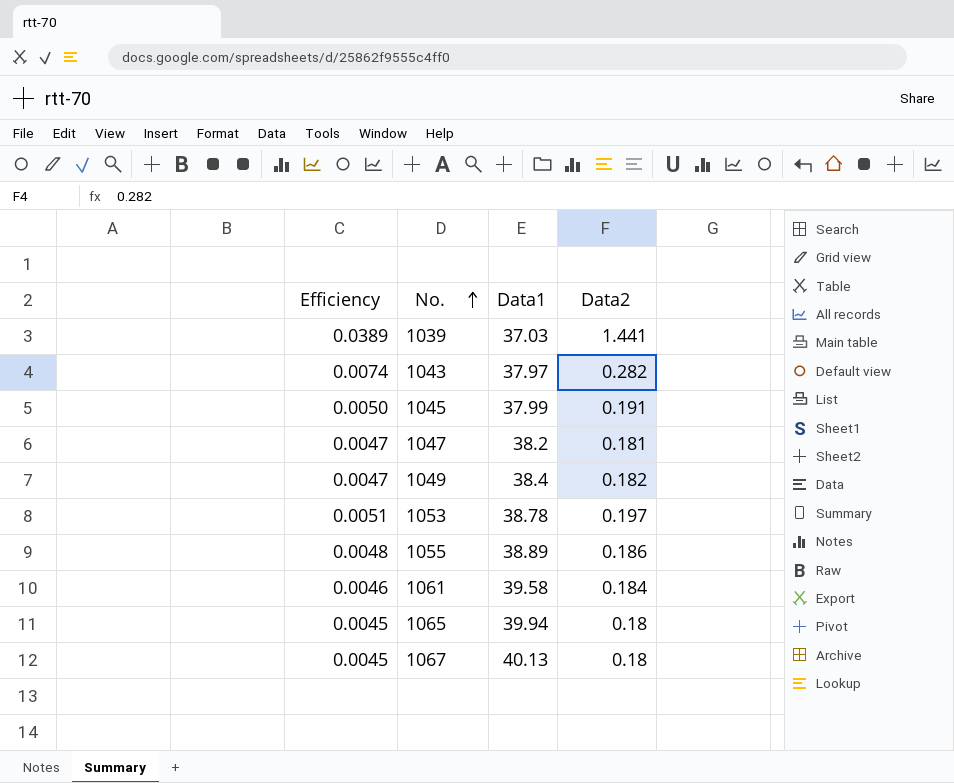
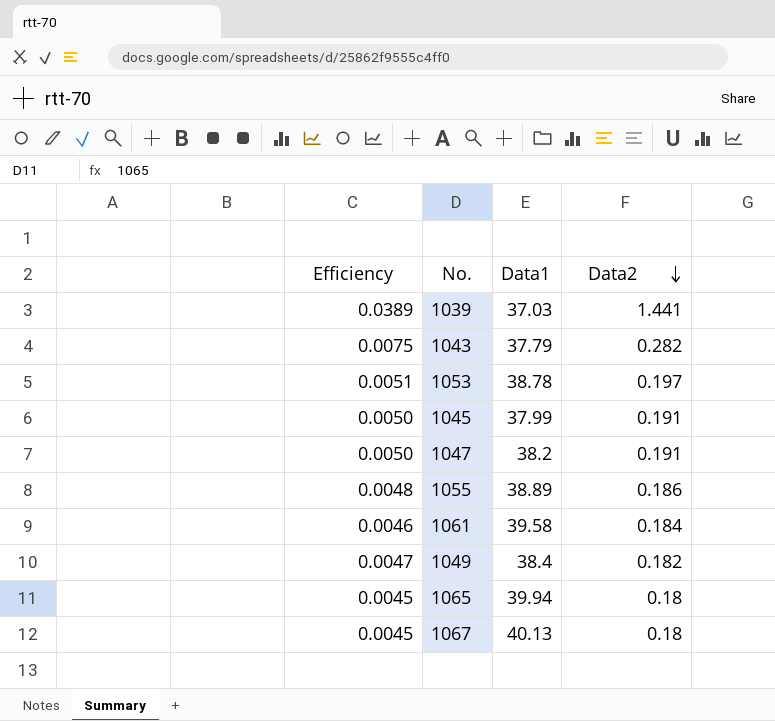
row order: No. ascending -> Data2 descending
1043 | Efficiency: 0.0074 -> 0.0075
1043 | Data1: 37.97 -> 37.79
1047 | Efficiency: 0.0047 -> 0.0050
1047 | Data2: 0.181 -> 0.191

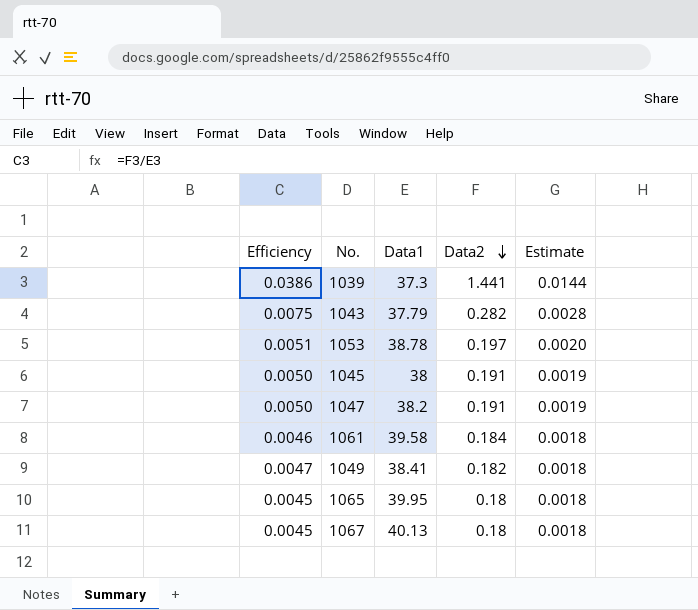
column Estimate | formula: none -> [Data2] * 0.01
row 1055: 0.0048 | 38.89 | 0.186 -> none
1039 | Efficiency: 0.0389 -> 0.0386
1039 | Data1: 37.03 -> 37.3
1045 | Data1: 37.99 -> 38
1049 | Data1: 38.4 -> 38.41
1065 | Data1: 39.94 -> 39.95

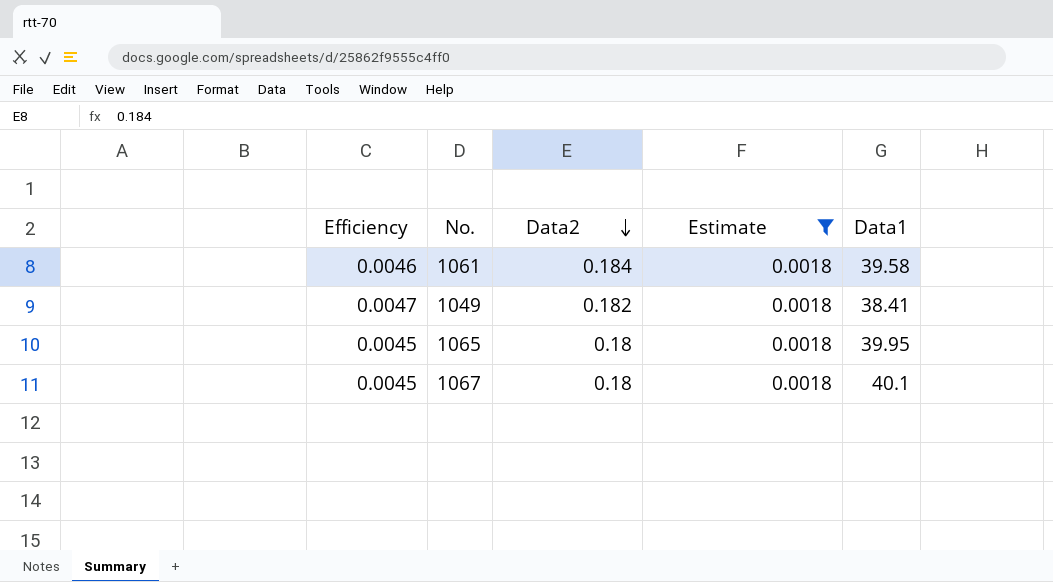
filter: none -> Estimate = 0.0018
column Data1 | position: 3 -> 5
1067 | Data1: 40.13 -> 40.1

